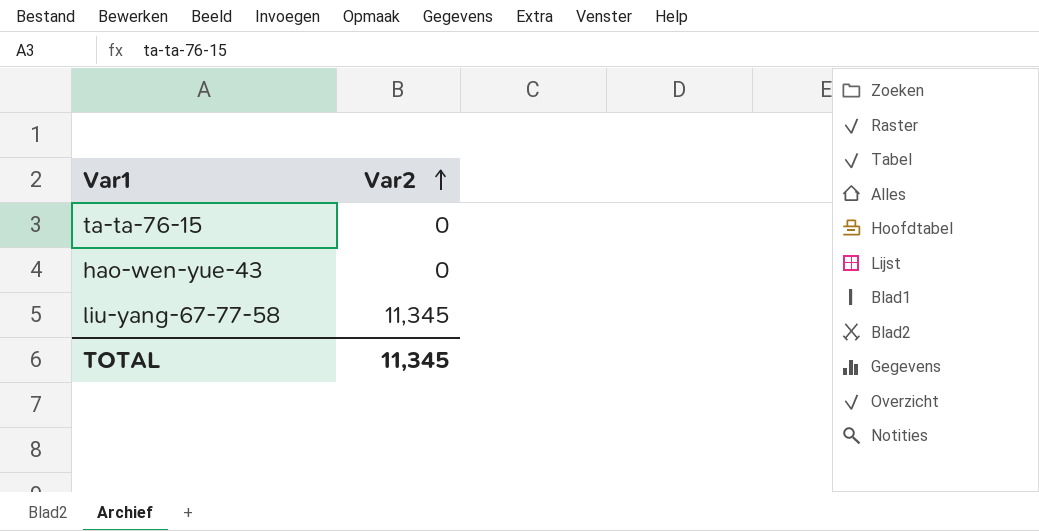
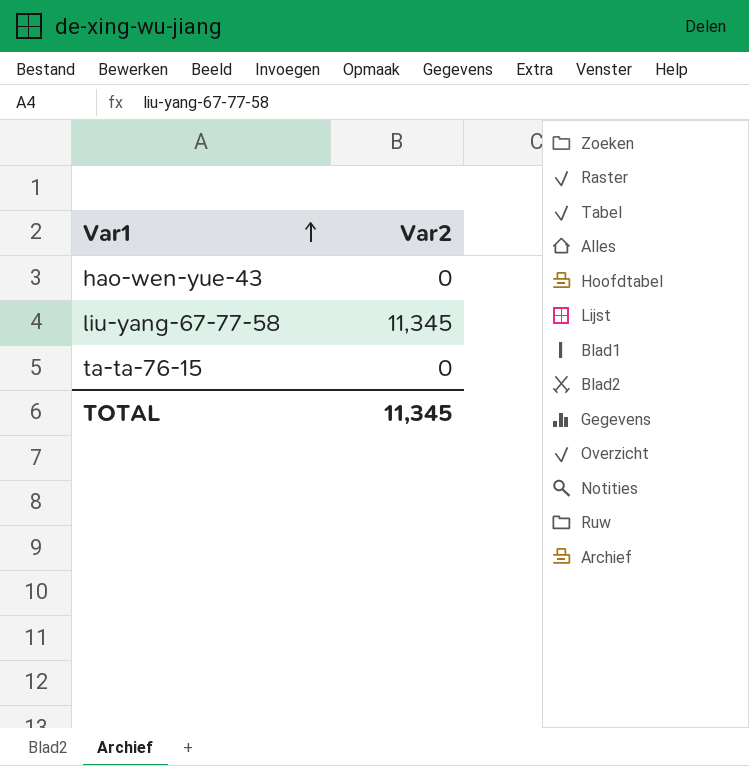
row order: Var2 ascending -> Var1 ascending

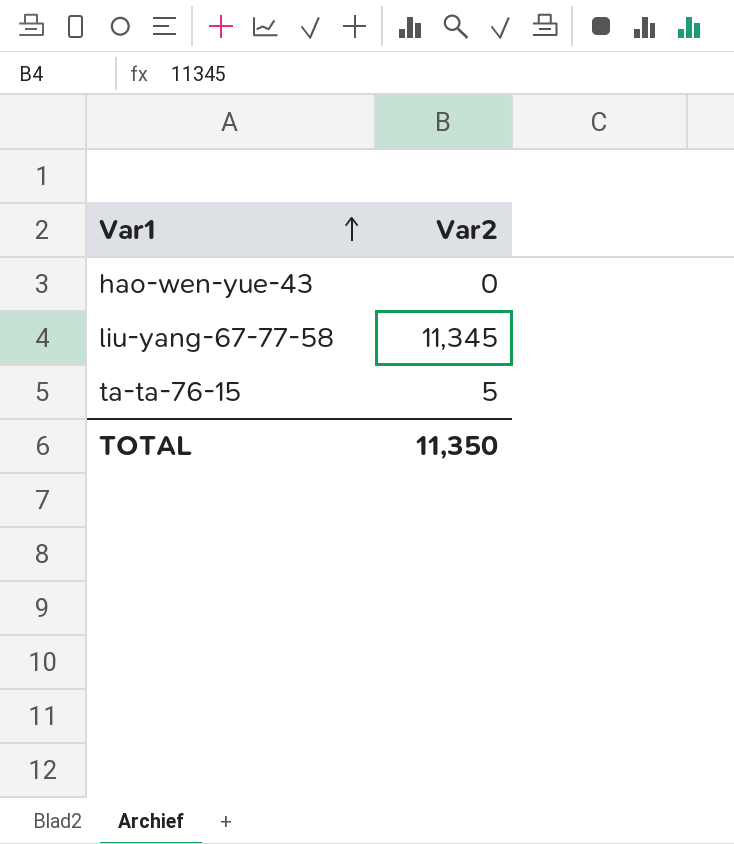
ta-ta-76-15 | Var2: 0 -> 5
TOTAL | Var2: 11,345 -> 11,350

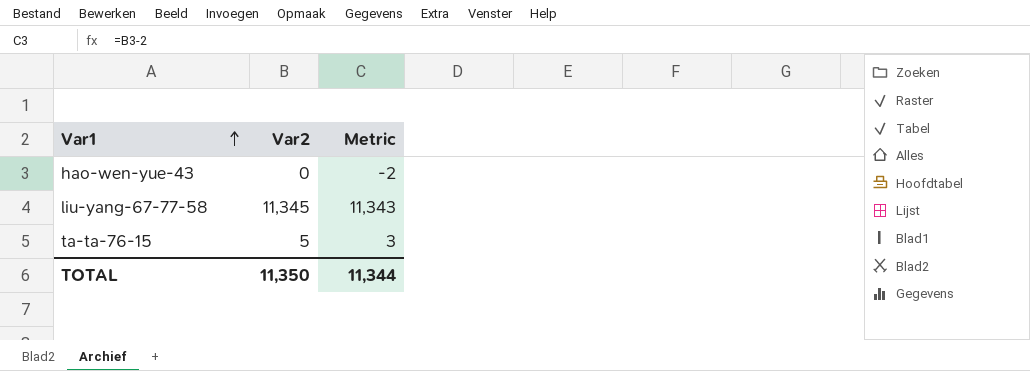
column Metric | formula: none -> [Var2] - 2

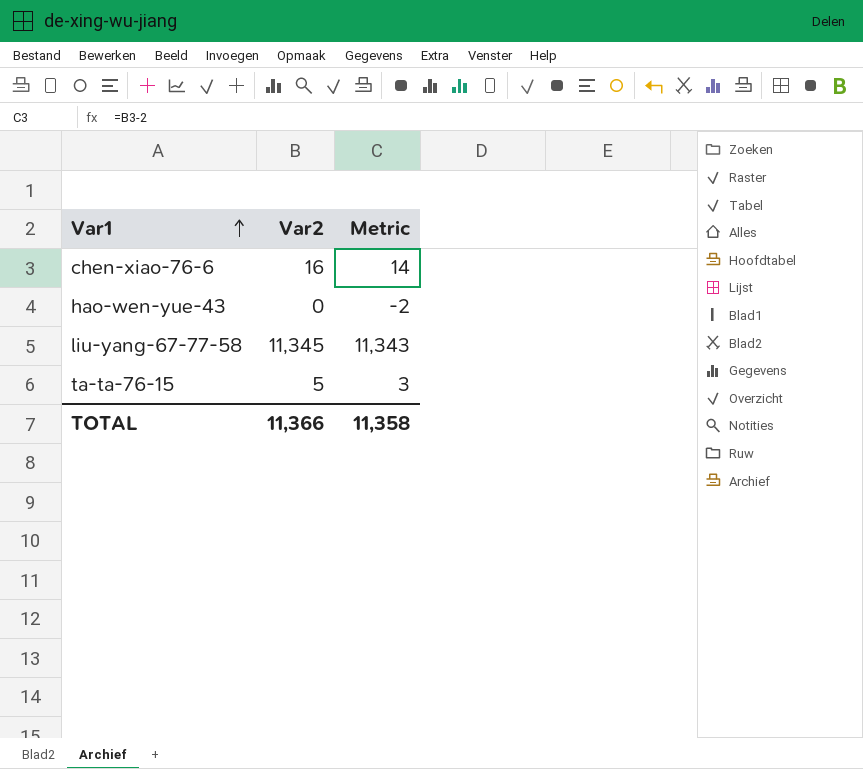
row chen-xiao-76-6: none -> 16 | 14
TOTAL | Var2: 11,350 -> 11,366
TOTAL | Metric: 11,344 -> 11,358

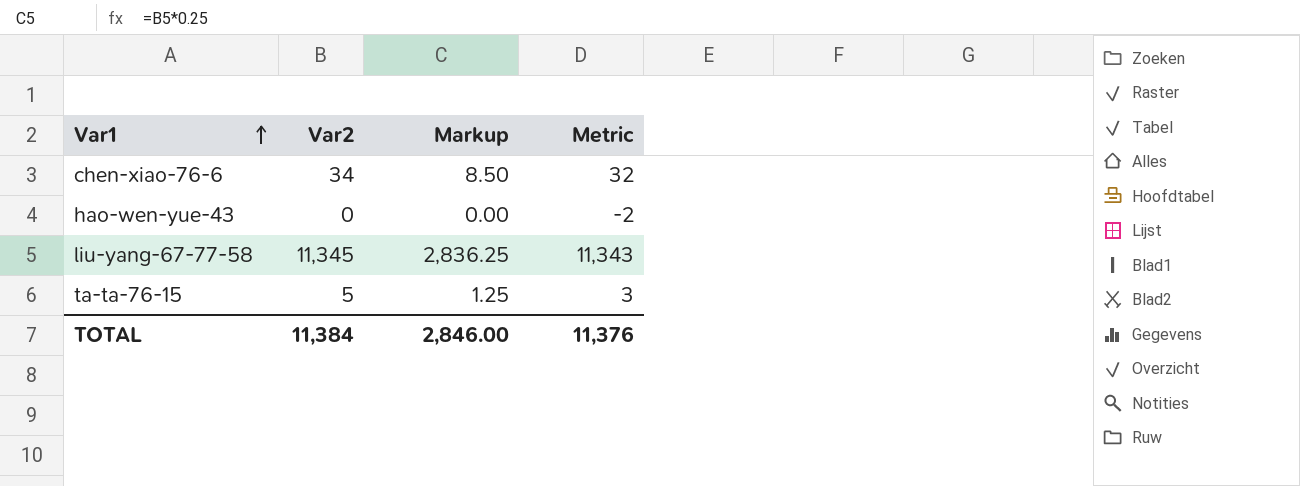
column Markup | formula: none -> [Var2] * 0.25
chen-xiao-76-6 | Var2: 16 -> 34
chen-xiao-76-6 | Metric: 14 -> 32
TOTAL | Var2: 11,366 -> 11,384
TOTAL | Metric: 11,358 -> 11,376

